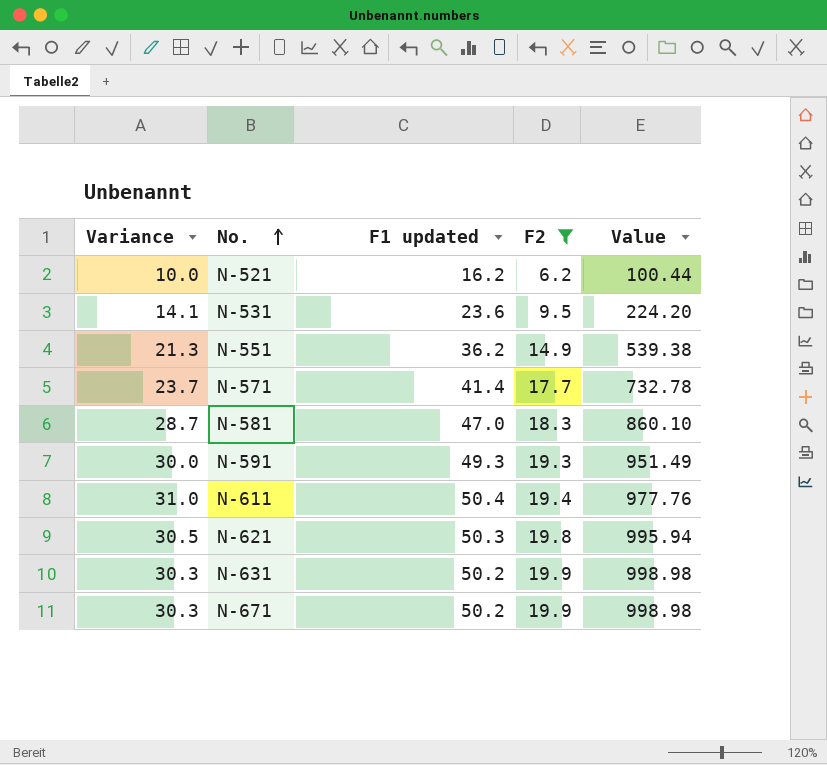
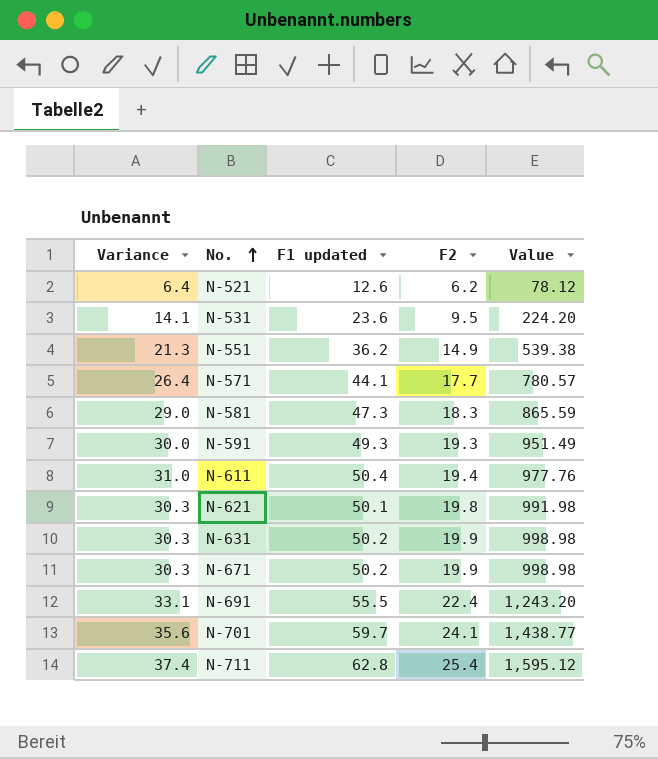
filter: F2 <= 19.9 -> none
N-521 | Variance: 10.0 -> 6.4
N-521 | F1 updated: 16.2 -> 12.6
N-521 | Value: 100.44 -> 78.12
N-571 | Variance: 23.7 -> 26.4
N-571 | F1 updated: 41.4 -> 44.1
N-571 | Value: 732.78 -> 780.57
N-581 | Variance: 28.7 -> 29.0
N-581 | F1 updated: 47.0 -> 47.3
N-581 | Value: 860.10 -> 865.59
N-621 | Variance: 30.5 -> 30.3
N-621 | F1 updated: 50.3 -> 50.1
N-621 | Value: 995.94 -> 991.98

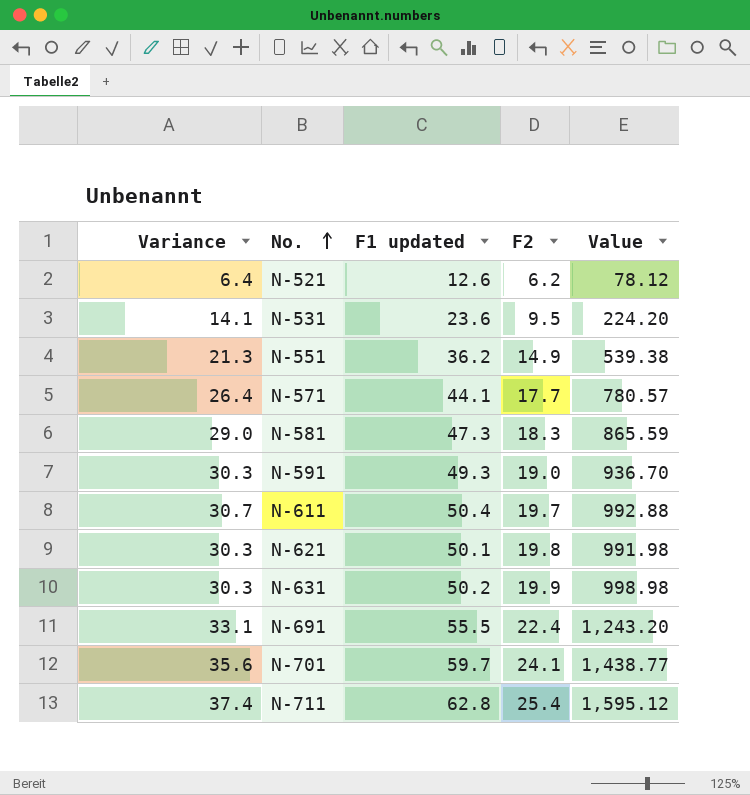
row N-671: 30.3 | 50.2 | 19.9 | 998.98 -> none
N-591 | Variance: 30.0 -> 30.3
N-591 | F2: 19.3 -> 19.0
N-591 | Value: 951.49 -> 936.70
N-611 | Variance: 31.0 -> 30.7
N-611 | F2: 19.4 -> 19.7
N-611 | Value: 977.76 -> 992.88

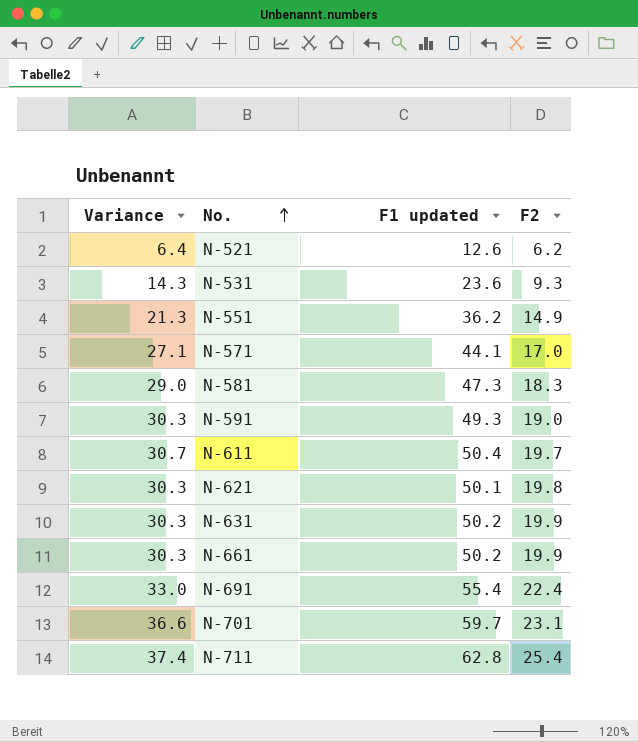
column Value | formula: [F1 updated] * [F2] -> none
N-531 | Variance: 14.1 -> 14.3
N-531 | F2: 9.5 -> 9.3
N-571 | Variance: 26.4 -> 27.1
N-571 | F2: 17.7 -> 17.0
row N-661: none -> 30.3 | 50.2 | 19.9
N-691 | Variance: 33.1 -> 33.0
N-691 | F1 updated: 55.5 -> 55.4
N-701 | Variance: 35.6 -> 36.6
N-701 | F2: 24.1 -> 23.1

